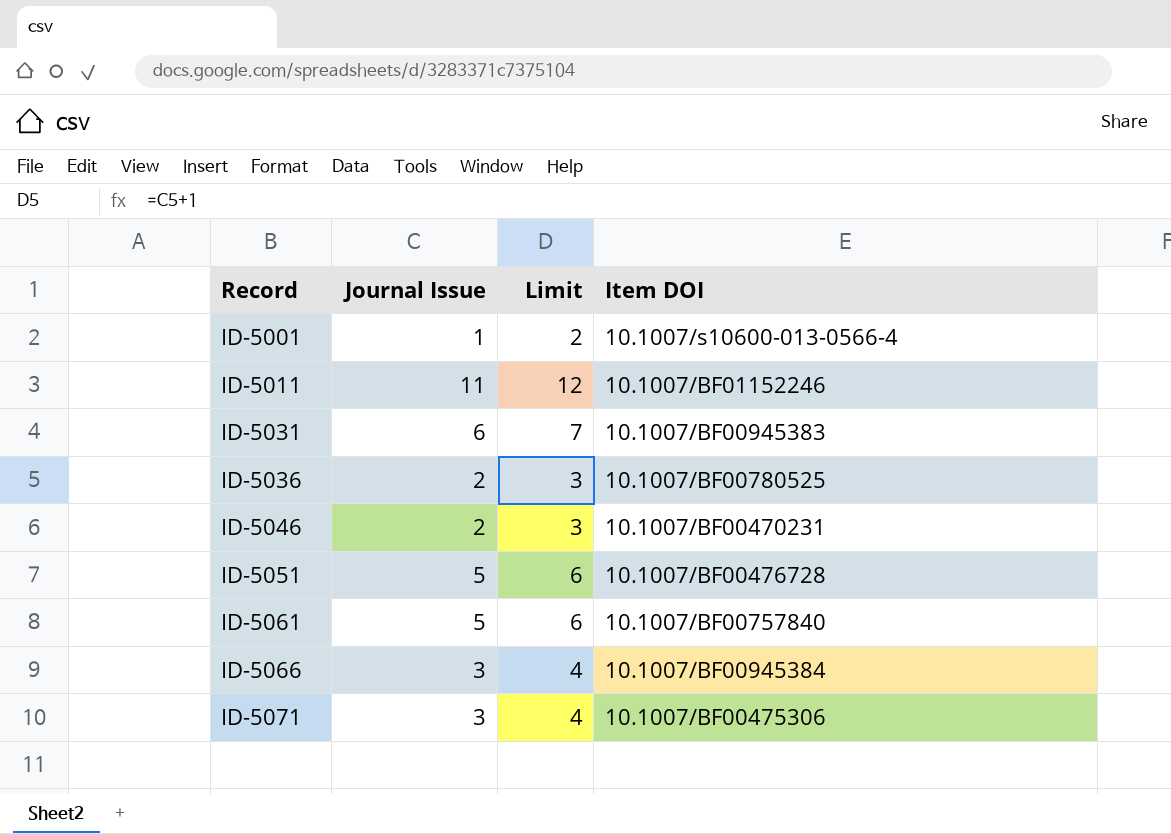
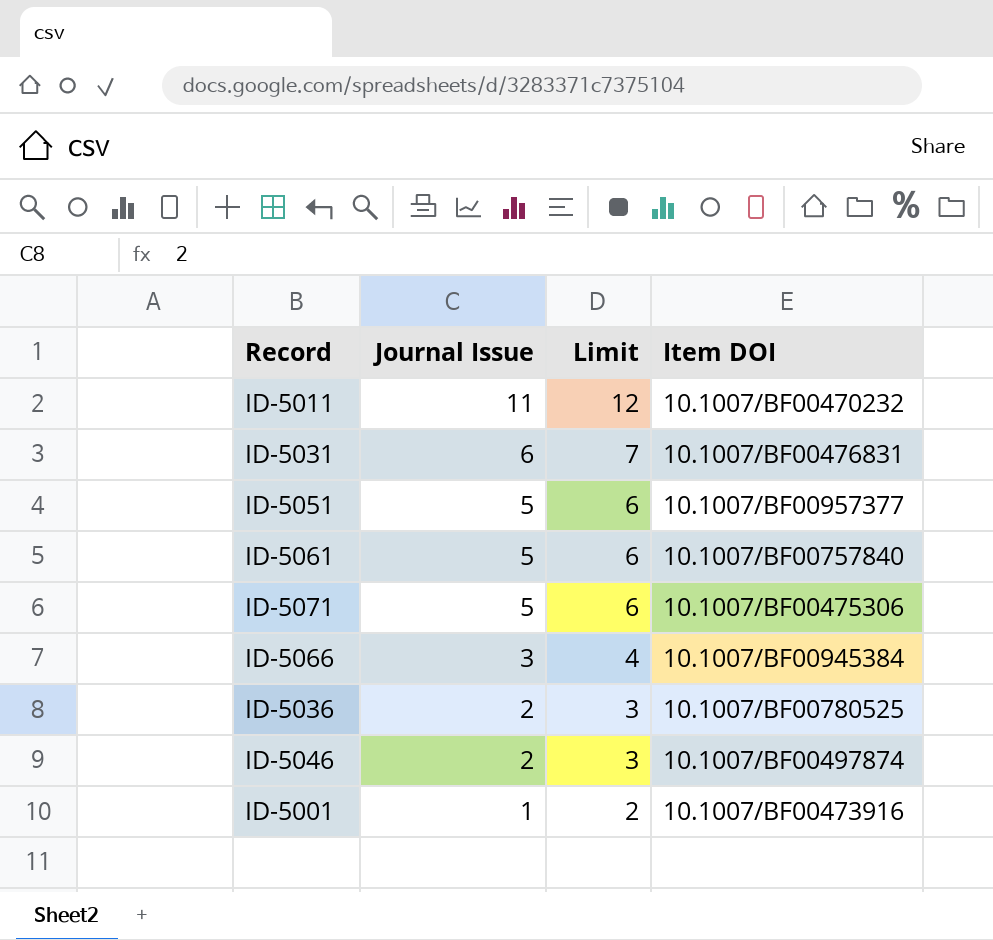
row order: Record ascending -> Journal Issue descending
ID-5011 | Item DOI: 10.1007/BF01152246 -> 10.1007/BF00470232
ID-5031 | Item DOI: 10.1007/BF00945383 -> 10.1007/BF00476831
ID-5051 | Item DOI: 10.1007/BF00476728 -> 10.1007/BF00957377
ID-5071 | Journal Issue: 3 -> 5
ID-5071 | Limit: 4 -> 6
ID-5046 | Item DOI: 10.1007/BF00470231 -> 10.1007/BF00497874
ID-5001 | Item DOI: 10.1007/s10600-013-0566-4 -> 10.1007/BF00473916

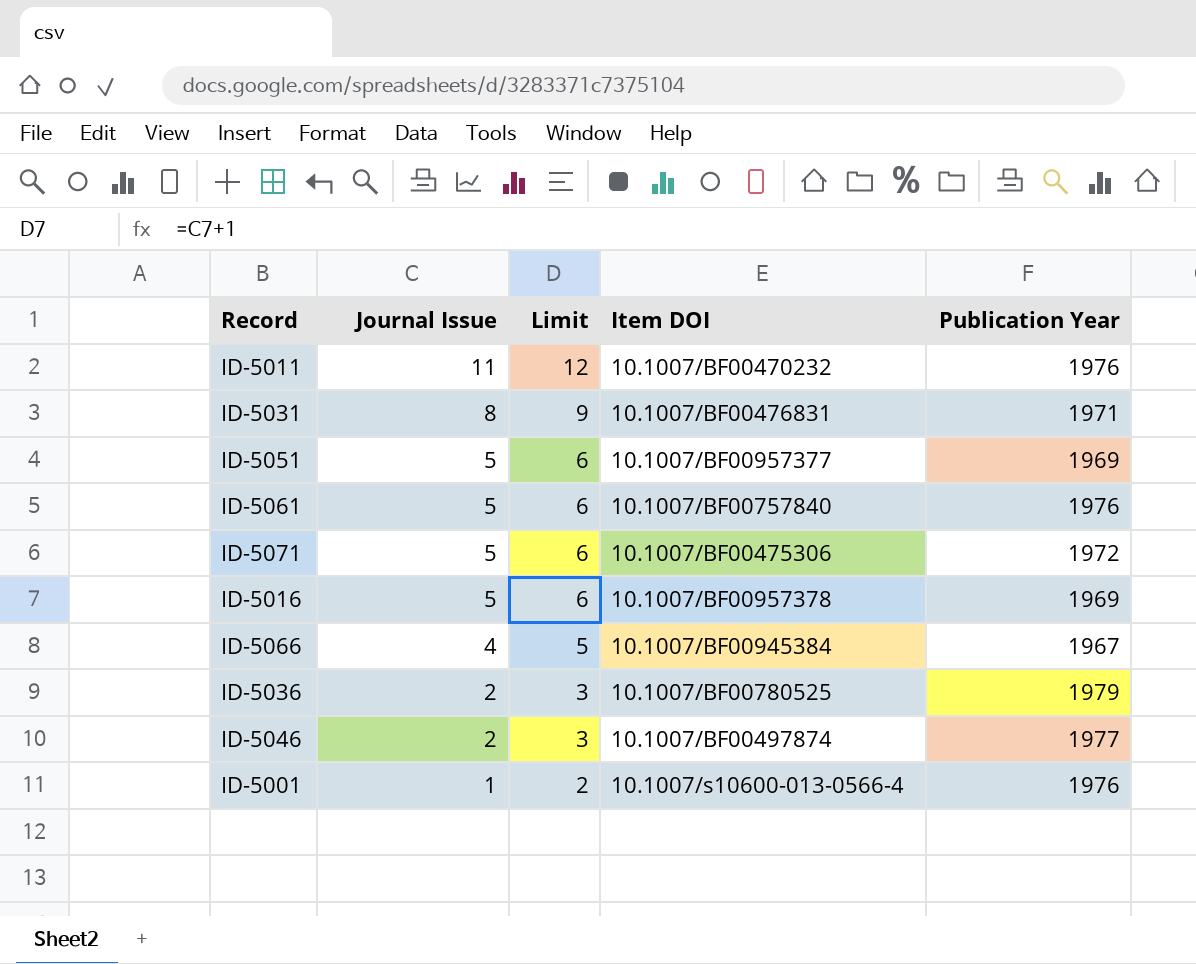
column Publication Year | position: none -> 5
ID-5031 | Journal Issue: 6 -> 8
ID-5031 | Limit: 7 -> 9
row ID-5016: none -> 5 | 6 | 10.1007/BF00957378 | 1969
ID-5066 | Journal Issue: 3 -> 4
ID-5066 | Limit: 4 -> 5
ID-5001 | Item DOI: 10.1007/BF00473916 -> 10.1007/s10600-013-0566-4

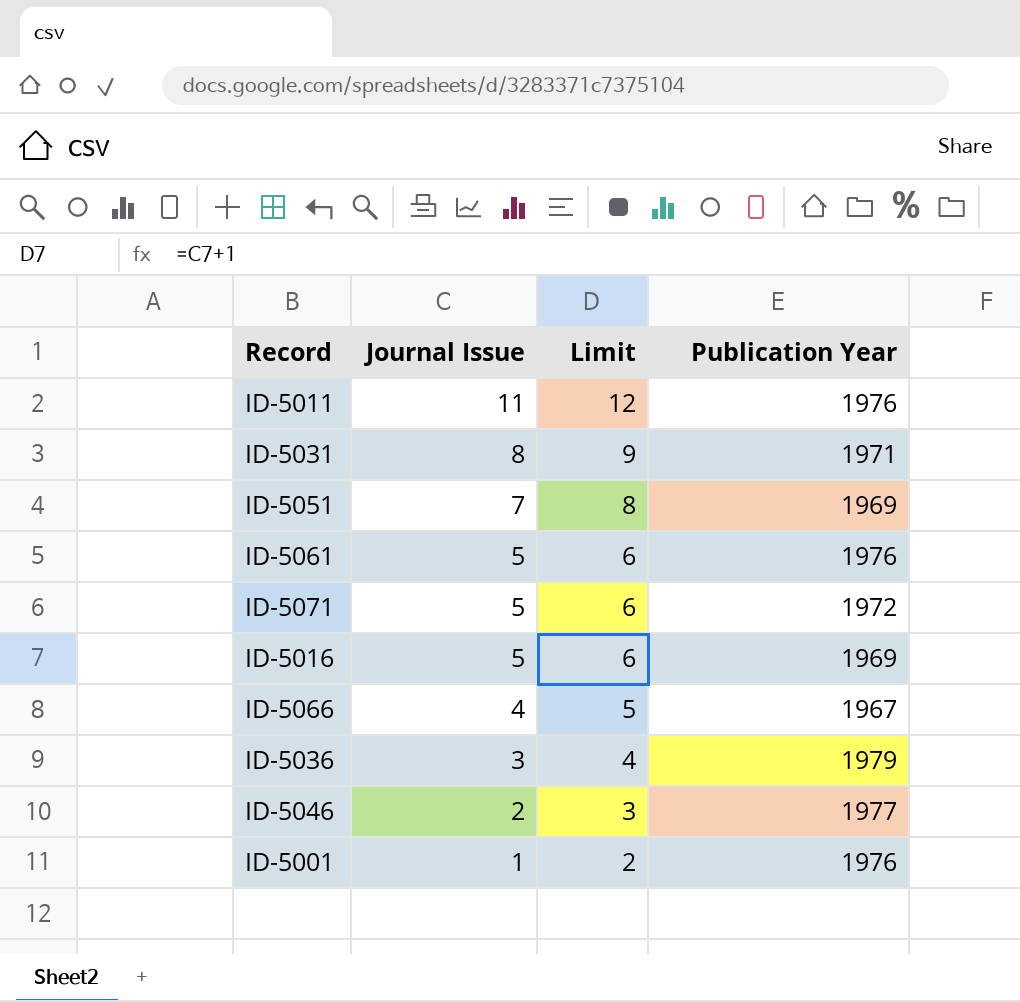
column Item DOI | position: 4 -> none
ID-5051 | Journal Issue: 5 -> 7
ID-5051 | Limit: 6 -> 8
ID-5036 | Journal Issue: 2 -> 3
ID-5036 | Limit: 3 -> 4

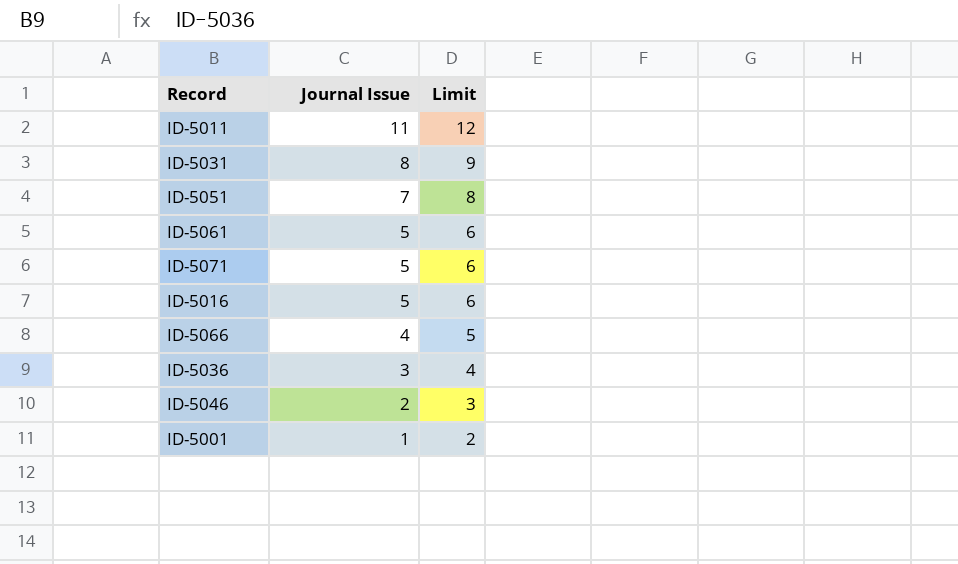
column Publication Year | position: 4 -> none

